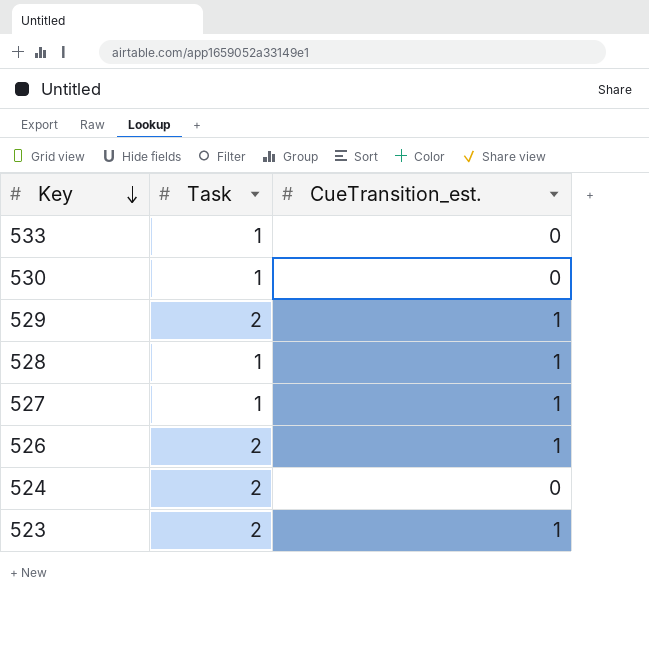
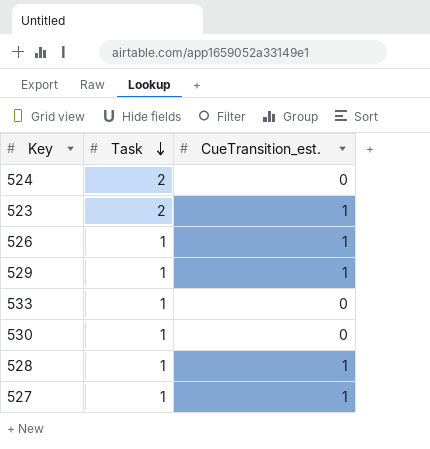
row order: Key descending -> Task descending
526 | Task: 2 -> 1
529 | Task: 2 -> 1

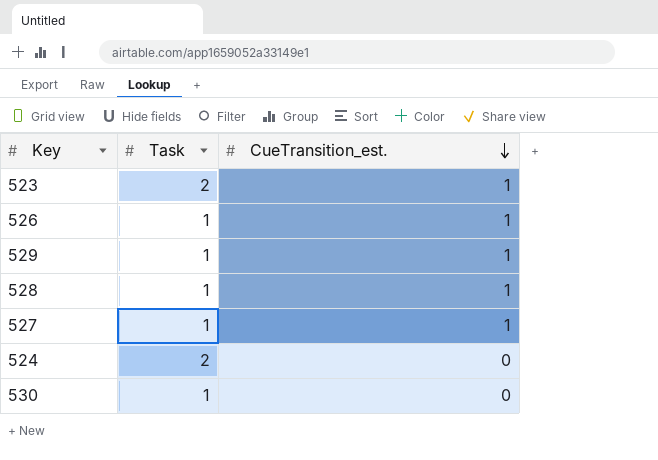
row order: Task descending -> CueTransition_est. descending
row 533: 1 | 0 -> none

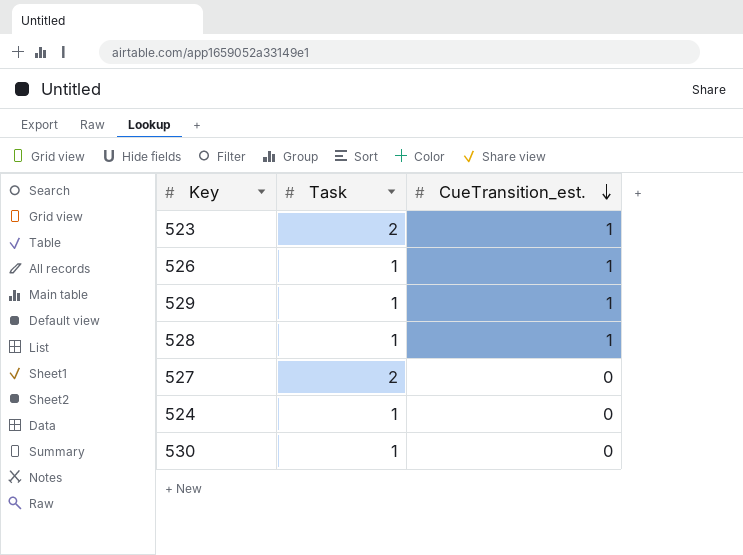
527 | Task: 1 -> 2
527 | CueTransition_est.: 1 -> 0
524 | Task: 2 -> 1

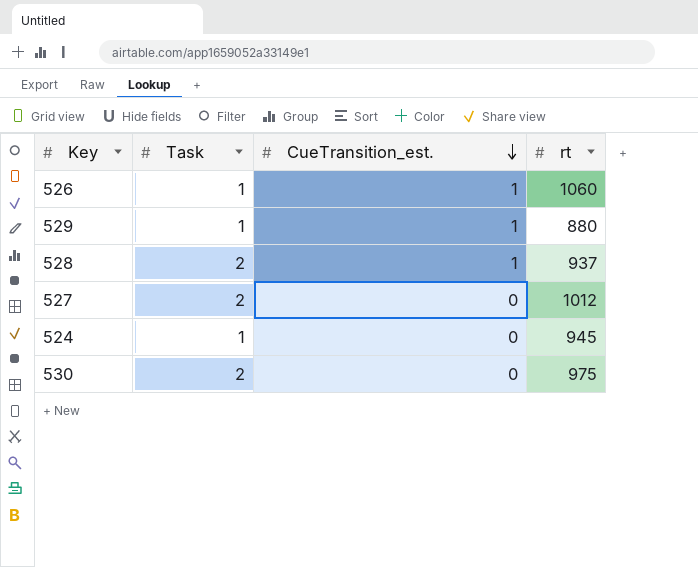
column rt | position: none -> 4
row 523: 2 | 1 -> none
528 | Task: 1 -> 2
530 | Task: 1 -> 2

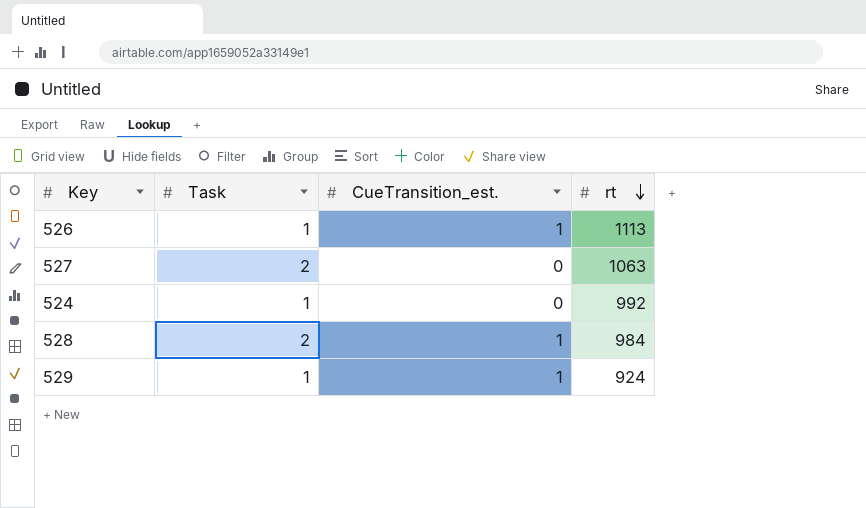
row order: CueTransition_est. descending -> rt descending
row 530: 2 | 0 | 975 -> none
526 | rt: 1060 -> 1113
527 | rt: 1012 -> 1063
524 | rt: 945 -> 992
528 | rt: 937 -> 984
529 | rt: 880 -> 924

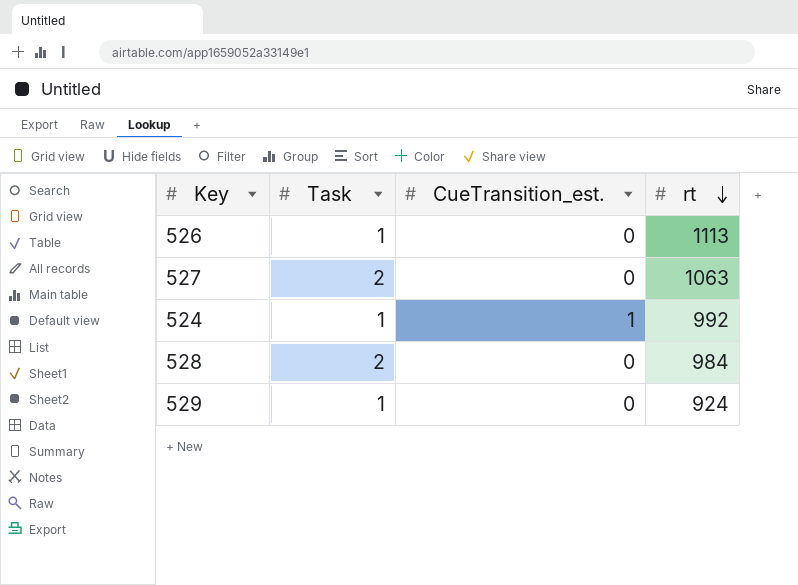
526 | CueTransition_est.: 1 -> 0
524 | CueTransition_est.: 0 -> 1
528 | CueTransition_est.: 1 -> 0
529 | CueTransition_est.: 1 -> 0

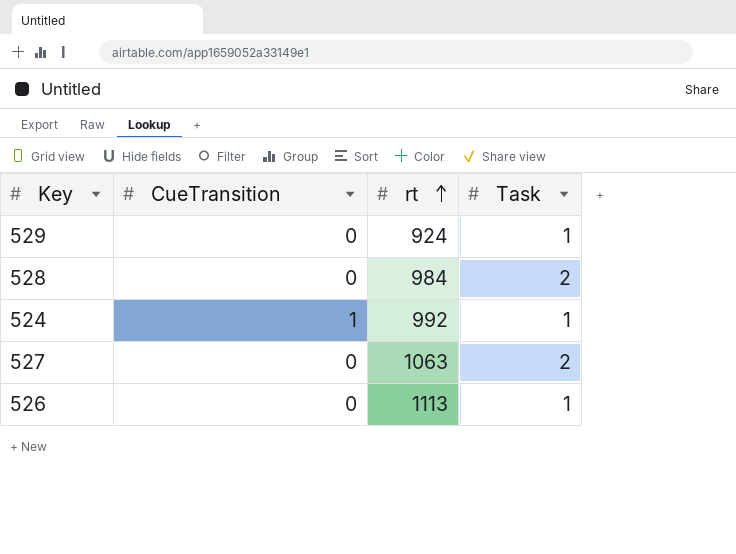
row order: rt descending -> rt ascending
column name: CueTransition_est. -> CueTransition
column Task | position: 2 -> 4

